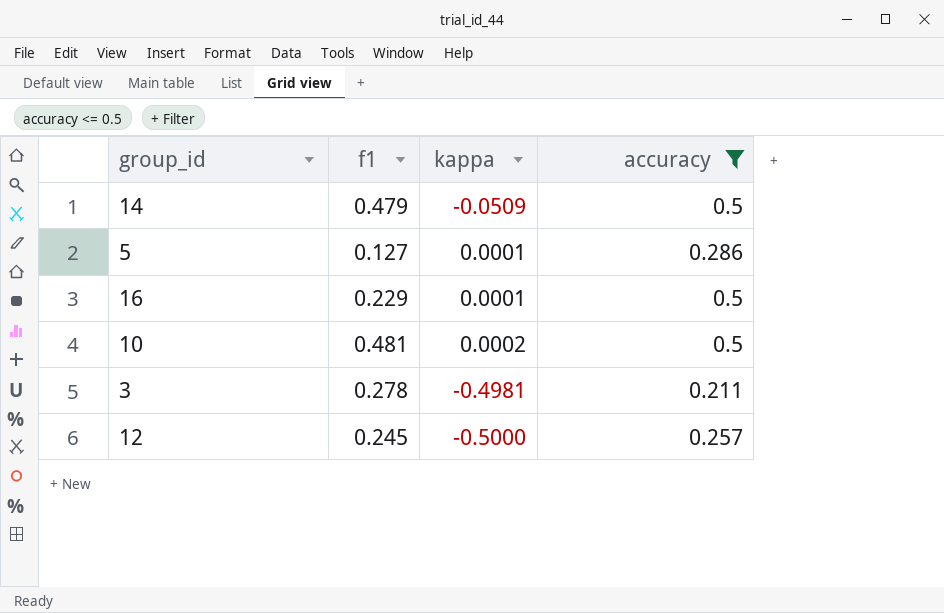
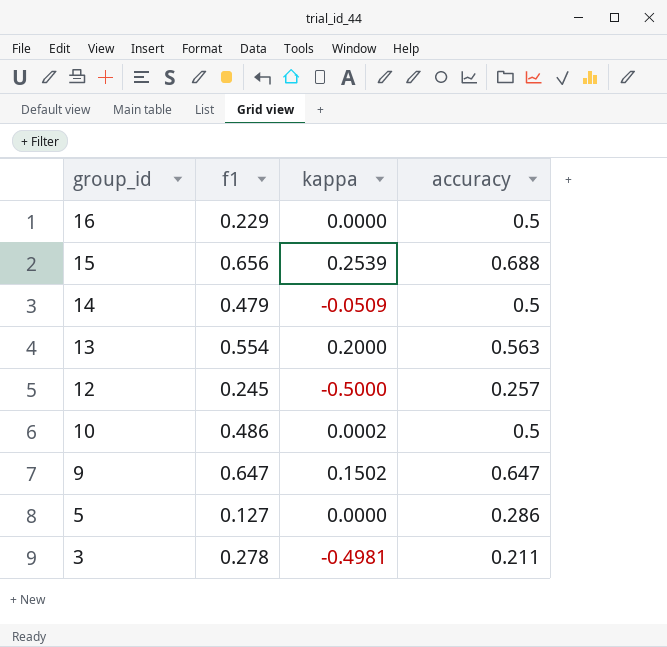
filter: accuracy <= 0.5 -> none
row order: none -> group_id descending
16 | kappa: 0.0001 -> 0.0000
10 | f1: 0.481 -> 0.486
5 | kappa: 0.0001 -> 0.0000

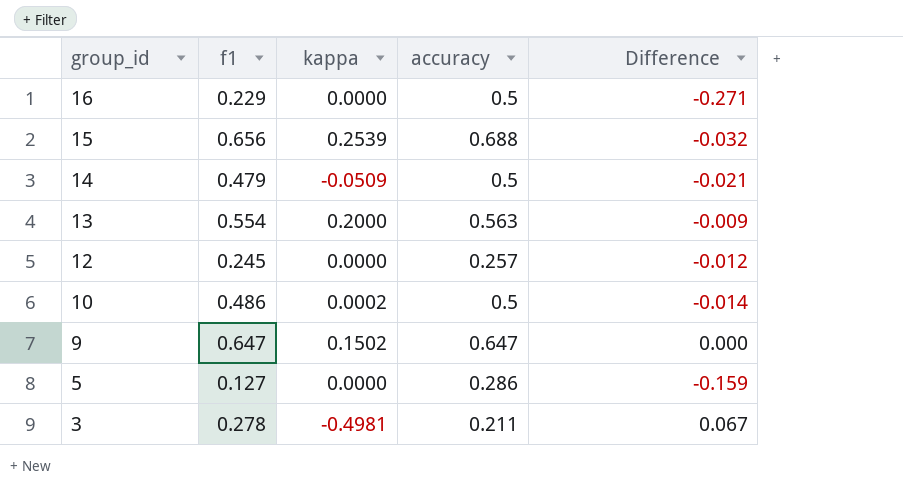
column Difference | formula: none -> [f1] - [accuracy]
12 | kappa: -0.5000 -> 0.0000

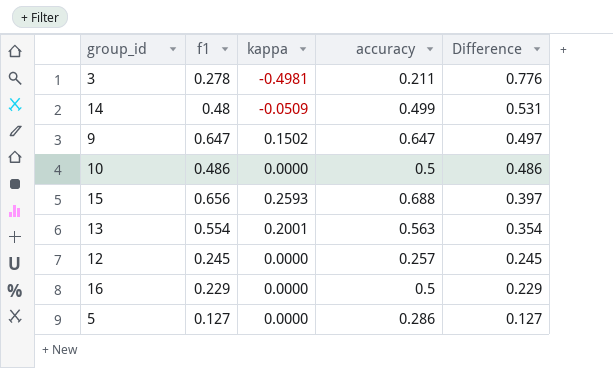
row order: group_id descending -> Difference descending
column Difference | formula: [f1] - [accuracy] -> [f1] - [kappa]
14 | f1: 0.479 -> 0.48
14 | accuracy: 0.5 -> 0.499
10 | kappa: 0.0002 -> 0.0000
15 | kappa: 0.2539 -> 0.2593
13 | kappa: 0.2000 -> 0.2001

